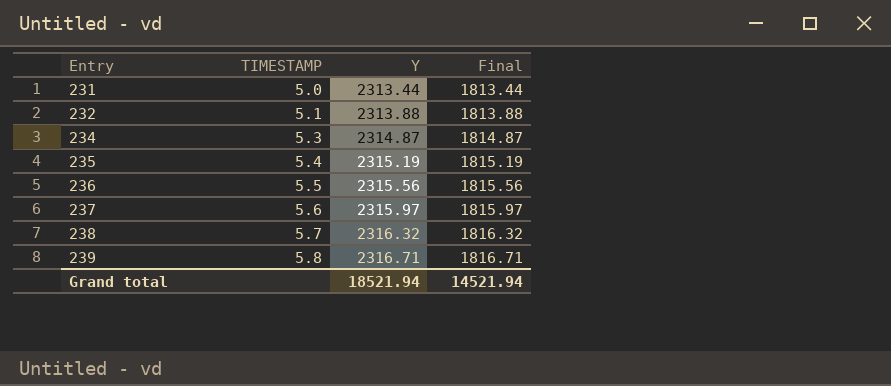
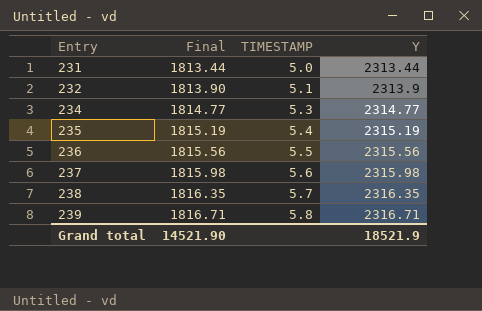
column Final | position: 4 -> 2
232 | Final: 1813.88 -> 1813.90
232 | Y: 2313.88 -> 2313.9
234 | Final: 1814.87 -> 1814.77
234 | Y: 2314.87 -> 2314.77
237 | Final: 1815.97 -> 1815.98
237 | Y: 2315.97 -> 2315.98
238 | Final: 1816.32 -> 1816.35
238 | Y: 2316.32 -> 2316.35
Grand total | Final: 14521.94 -> 14521.90
Grand total | Y: 18521.94 -> 18521.9

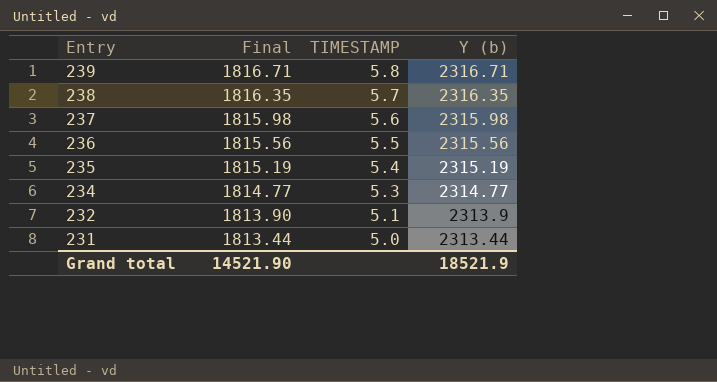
row order: Entry ascending -> Entry descending
column name: Y -> Y (b)

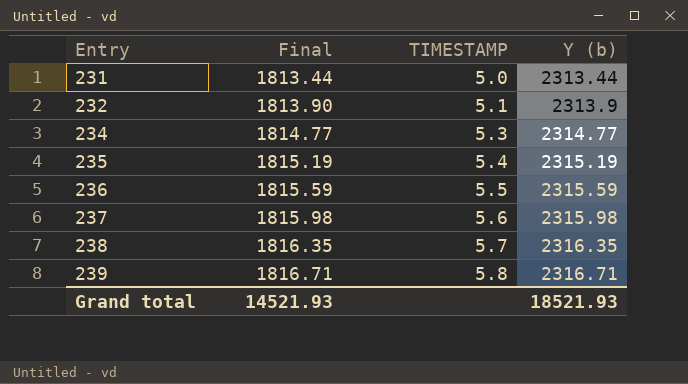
row order: Entry descending -> Entry ascending
236 | Final: 1815.56 -> 1815.59
236 | Y (b): 2315.56 -> 2315.59
Grand total | Final: 14521.90 -> 14521.93
Grand total | Y (b): 18521.9 -> 18521.93

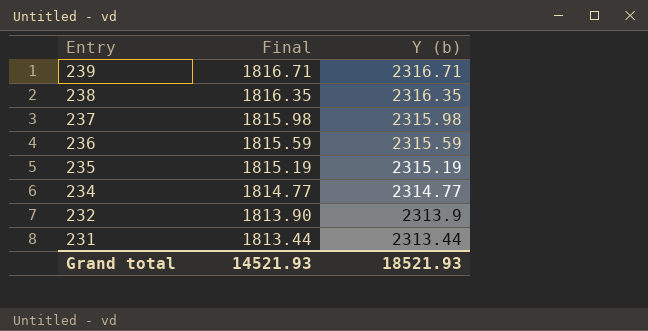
row order: Entry ascending -> Entry descending
column TIMESTAMP | position: 3 -> none

